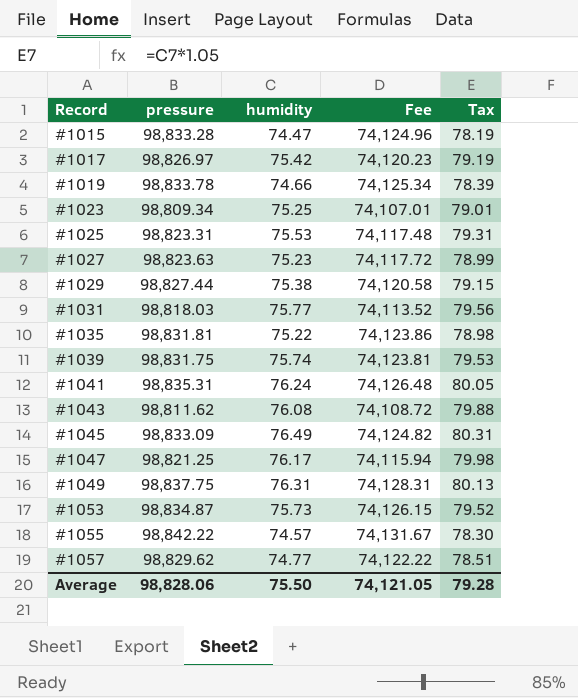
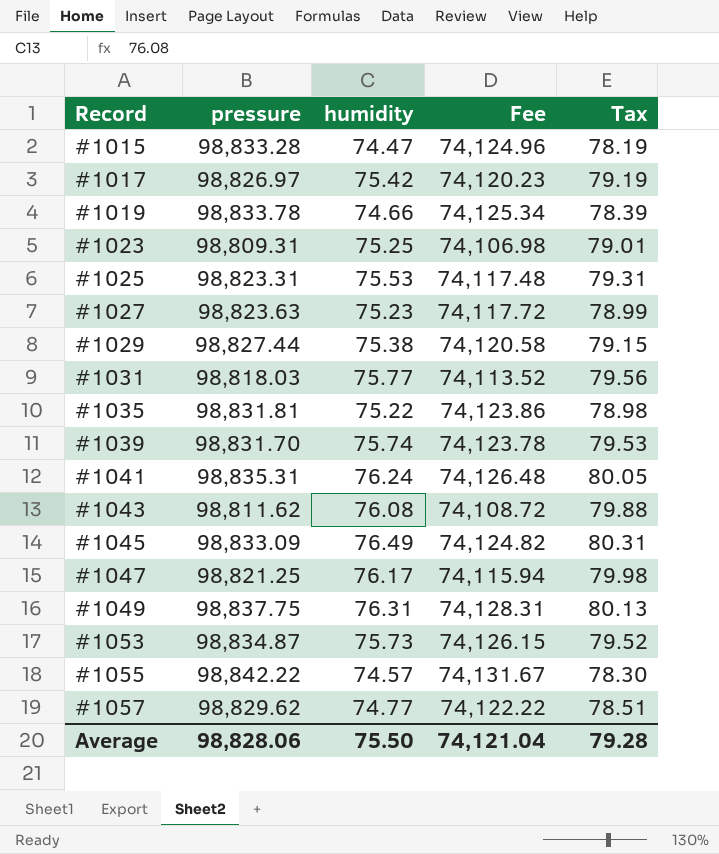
#1023 | pressure: 98,809.34 -> 98,809.31
#1023 | Fee: 74,107.01 -> 74,106.98
#1039 | pressure: 98,831.75 -> 98,831.70
#1039 | Fee: 74,123.81 -> 74,123.78
Average | Fee: 74,121.05 -> 74,121.04

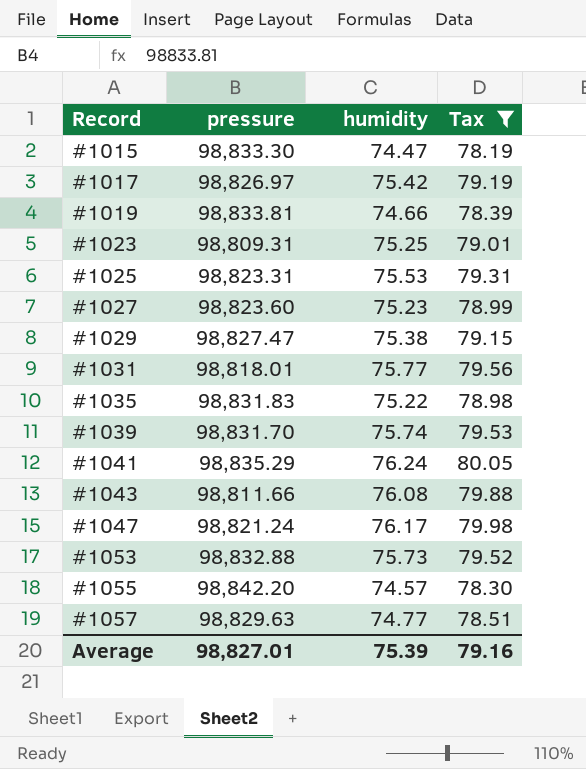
filter: none -> Tax <= 80.05
column Fee | formula: [pressure] * 0.75 -> none
#1015 | pressure: 98,833.28 -> 98,833.30
#1019 | pressure: 98,833.78 -> 98,833.81
#1027 | pressure: 98,823.63 -> 98,823.60
#1029 | pressure: 98,827.44 -> 98,827.47
#1031 | pressure: 98,818.03 -> 98,818.01
#1035 | pressure: 98,831.81 -> 98,831.83
#1041 | pressure: 98,835.31 -> 98,835.29
#1043 | pressure: 98,811.62 -> 98,811.66
#1047 | pressure: 98,821.25 -> 98,821.24
#1053 | pressure: 98,834.87 -> 98,832.88
#1055 | pressure: 98,842.22 -> 98,842.20
#1057 | pressure: 98,829.62 -> 98,829.63
Average | pressure: 98,828.06 -> 98,827.01
Average | humidity: 75.50 -> 75.39
Average | Tax: 79.28 -> 79.16

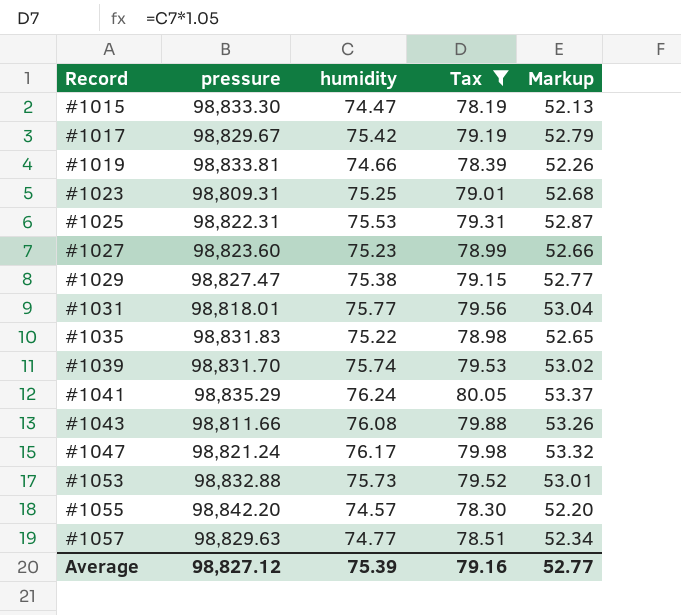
column Markup | formula: none -> [humidity] * 0.7
#1017 | pressure: 98,826.97 -> 98,829.67
#1025 | pressure: 98,823.31 -> 98,822.31
Average | pressure: 98,827.01 -> 98,827.12

